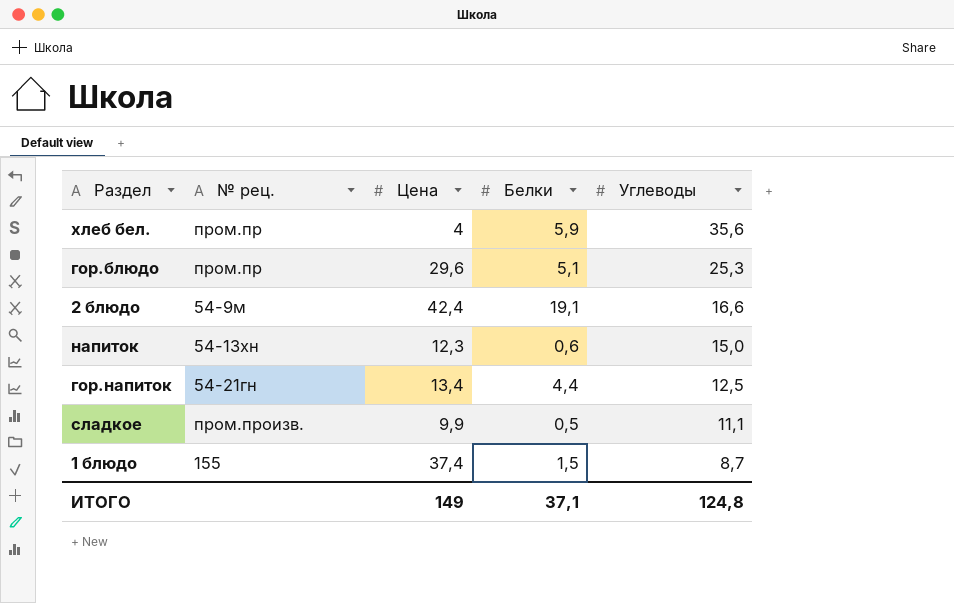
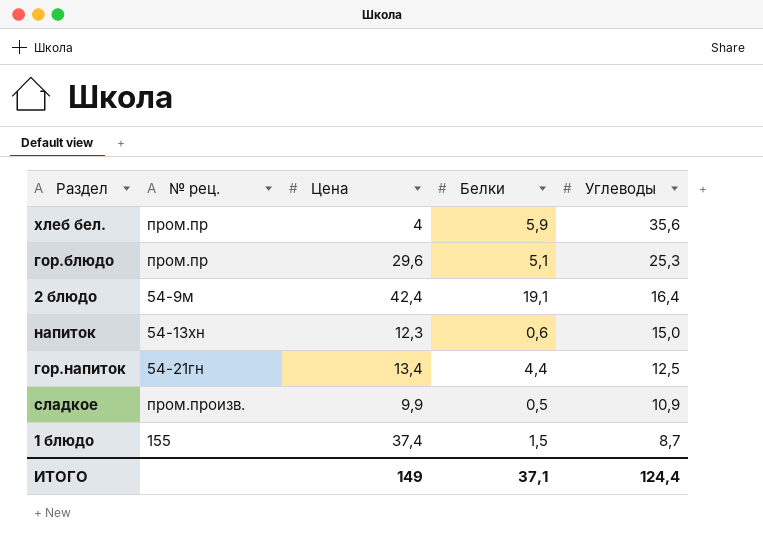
2 блюдо | Углеводы: 16,6 -> 16,4
сладкое | Углеводы: 11,1 -> 10,9
ИТОГО | Углеводы: 124,8 -> 124,4

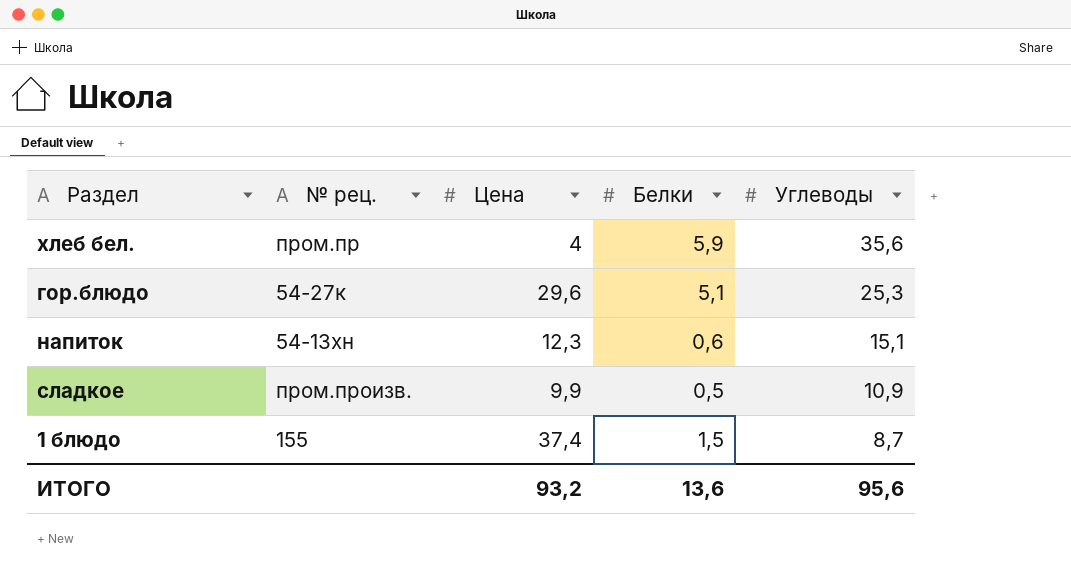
row 2 блюдо: 54-9м | 42,4 | 19,1 | 16,4 -> none
row гор.напиток: 54-21гн | 13,4 | 4,4 | 12,5 -> none
гор.блюдо | № рец.: пром.пр -> 54-27к
напиток | Углеводы: 15,0 -> 15,1
ИТОГО | Цена: 149 -> 93,2
ИТОГО | Белки: 37,1 -> 13,6
ИТОГО | Углеводы: 124,4 -> 95,6

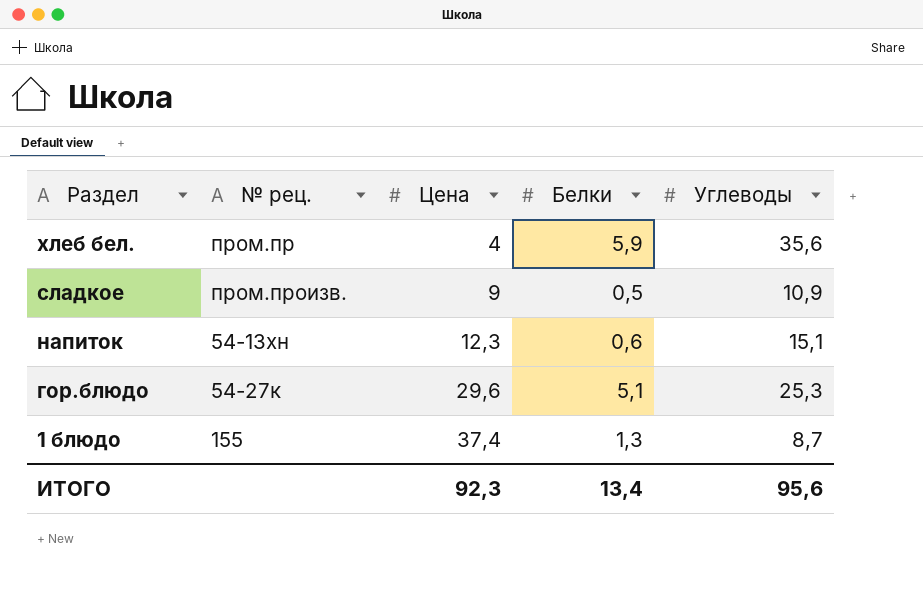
row order: Углеводы descending -> Раздел descending
сладкое | Цена: 9,9 -> 9
1 блюдо | Белки: 1,5 -> 1,3
ИТОГО | Цена: 93,2 -> 92,3
ИТОГО | Белки: 13,6 -> 13,4

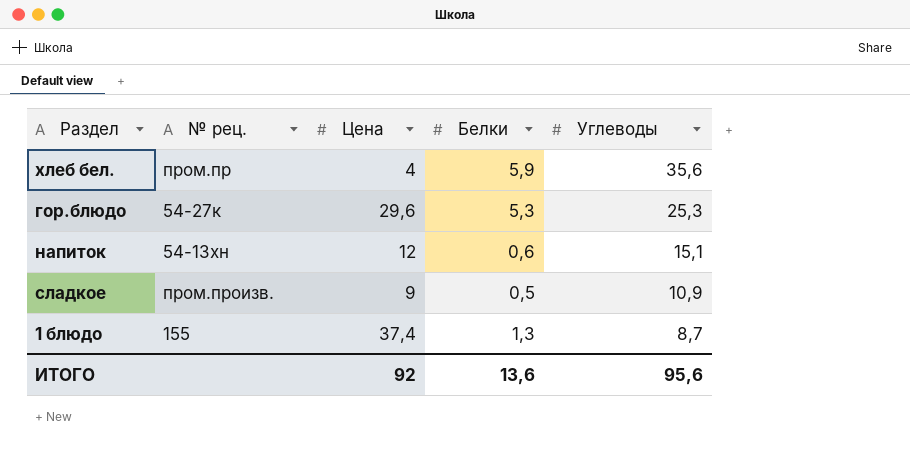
row order: Раздел descending -> Углеводы descending
гор.блюдо | Белки: 5,1 -> 5,3
напиток | Цена: 12,3 -> 12
ИТОГО | Цена: 92,3 -> 92
ИТОГО | Белки: 13,4 -> 13,6

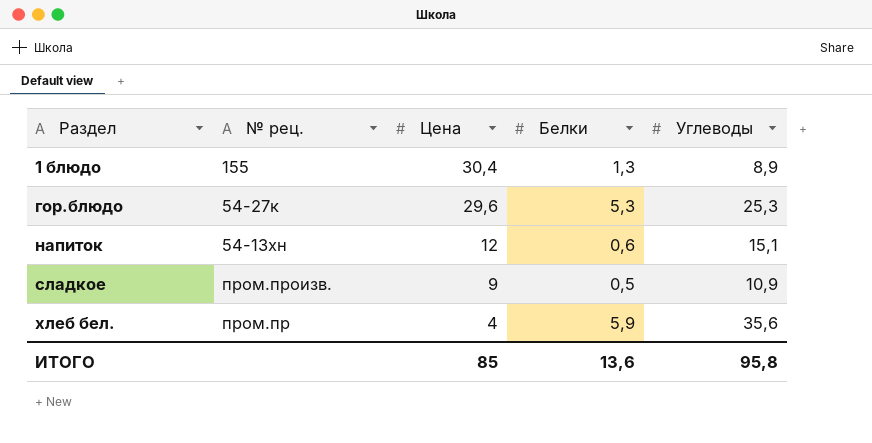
row order: Углеводы descending -> Раздел ascending
1 блюдо | Цена: 37,4 -> 30,4
1 блюдо | Углеводы: 8,7 -> 8,9
ИТОГО | Цена: 92 -> 85
ИТОГО | Углеводы: 95,6 -> 95,8

